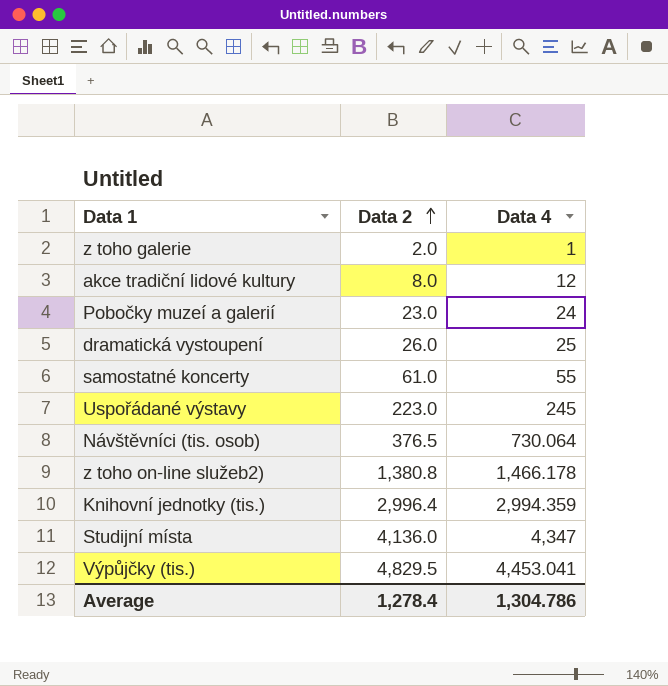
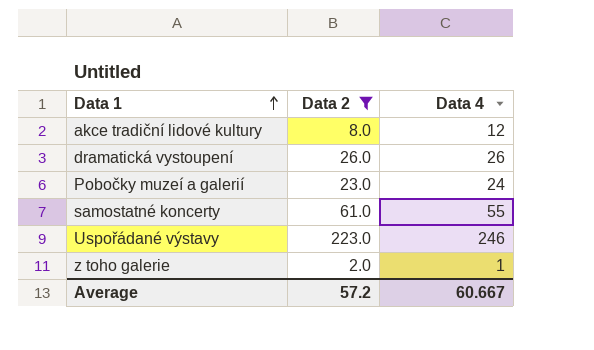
filter: none -> Data 2 <= 223.0
row order: Data 2 ascending -> Data 1 ascending
dramatická vystoupení | Data 4: 25 -> 26
Uspořádané výstavy | Data 4: 245 -> 246
Average | Data 2: 1,278.4 -> 57.2
Average | Data 4: 1,304.786 -> 60.667

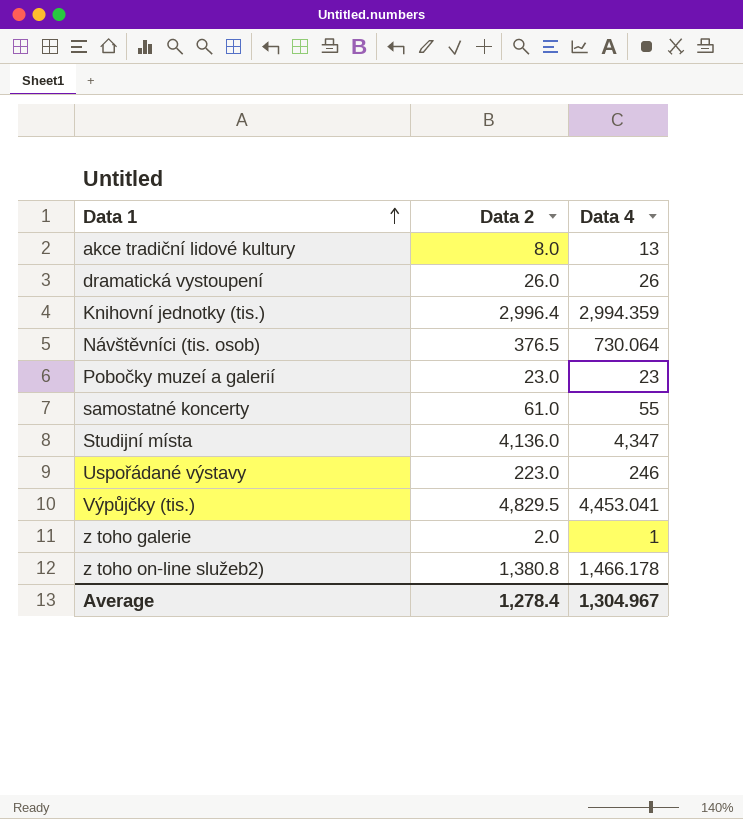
filter: Data 2 <= 223.0 -> none
akce tradiční lidové kultury | Data 4: 12 -> 13
Pobočky muzeí a galerií | Data 4: 24 -> 23
Average | Data 2: 57.2 -> 1,278.4
Average | Data 4: 60.667 -> 1,304.967

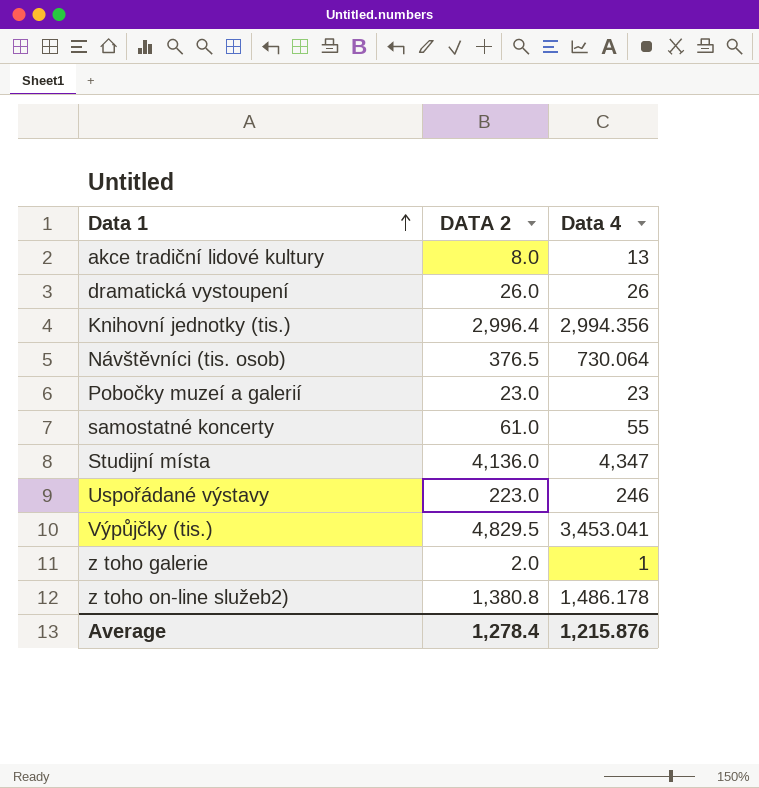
column name: Data 2 -> DATA 2
Knihovní jednotky (tis.) | Data 4: 2,994.359 -> 2,994.356
Výpůjčky (tis.) | Data 4: 4,453.041 -> 3,453.041
z toho on-line služeb2) | Data 4: 1,466.178 -> 1,486.178
Average | Data 4: 1,304.967 -> 1,215.876

